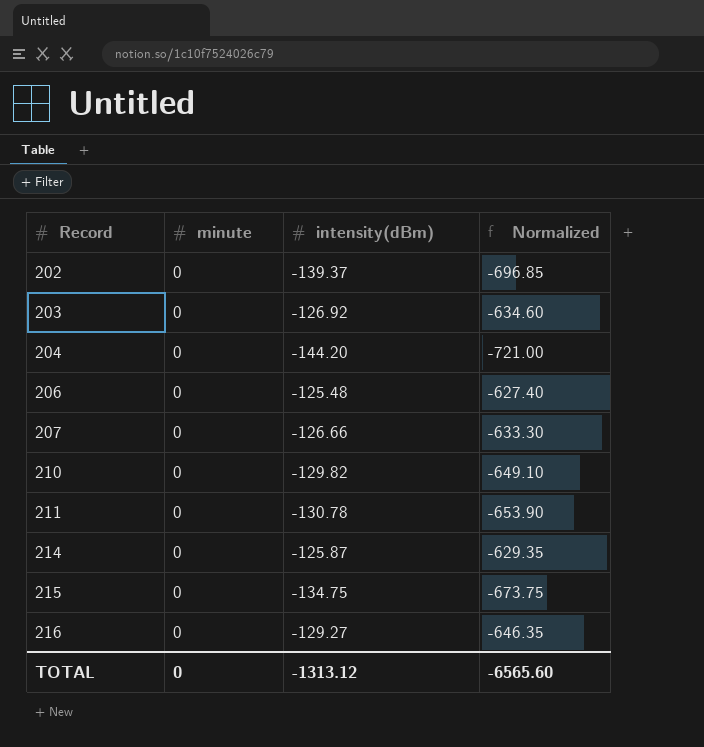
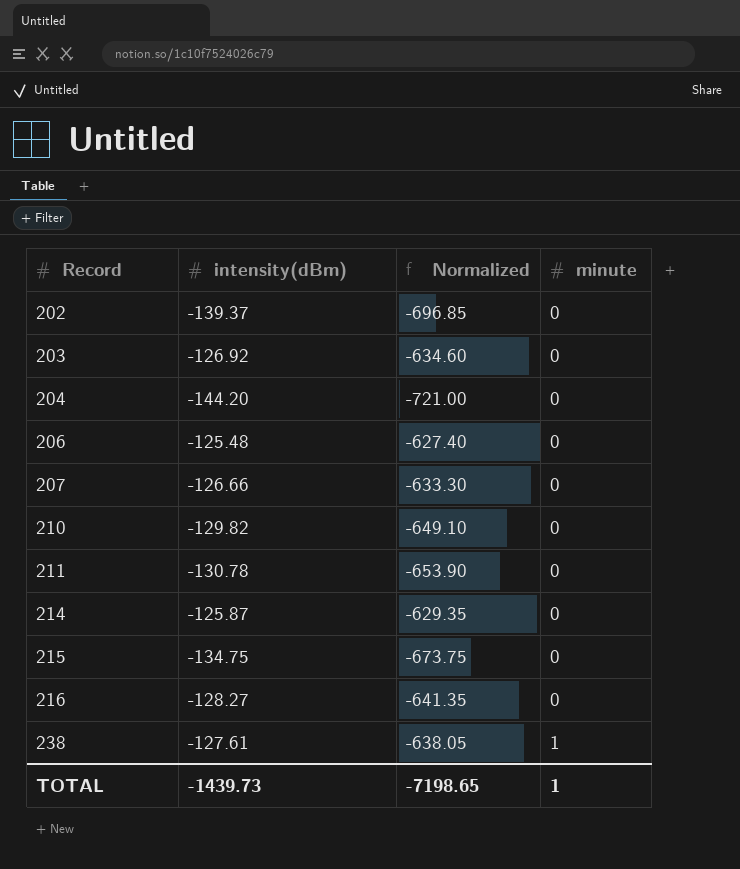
column minute | position: 2 -> 4
216 | intensity(dBm): -129.27 -> -128.27
216 | Normalized: -646.35 -> -641.35
row 238: none -> -127.61 | -638.05 | 1
TOTAL | intensity(dBm): -1313.12 -> -1439.73
TOTAL | Normalized: -6565.60 -> -7198.65
TOTAL | minute: 0 -> 1

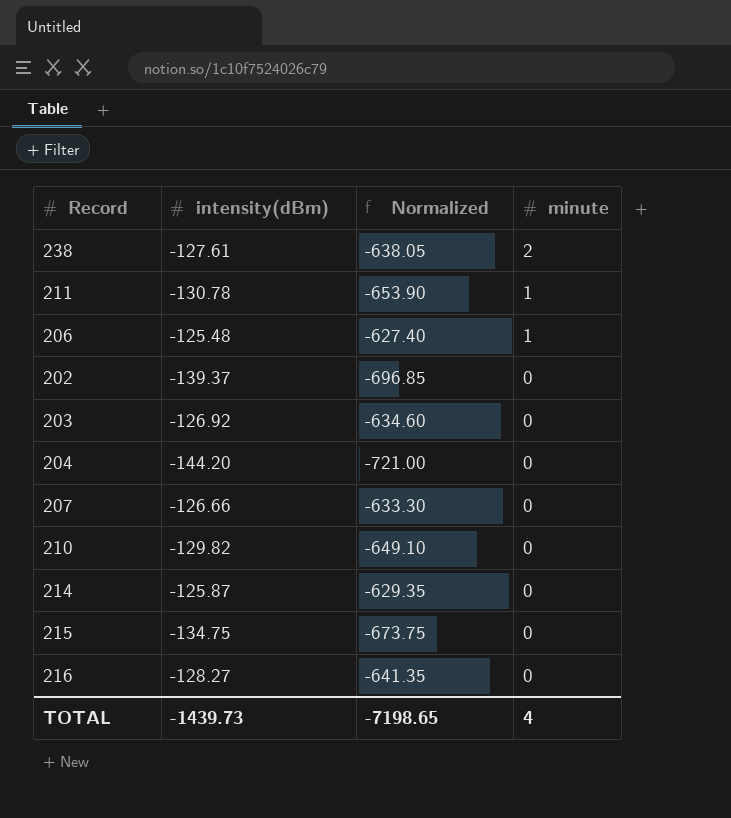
row order: Record ascending -> minute descending
238 | minute: 1 -> 2
211 | minute: 0 -> 1
206 | minute: 0 -> 1
TOTAL | minute: 1 -> 4

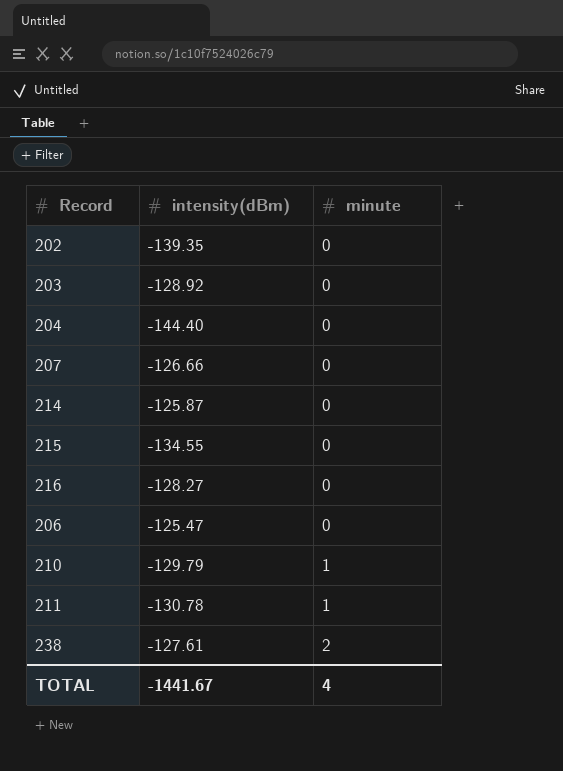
row order: minute descending -> minute ascending
column Normalized | formula: [intensity(dBm)] * 5 -> none
202 | intensity(dBm): -139.37 -> -139.35
203 | intensity(dBm): -126.92 -> -128.92
204 | intensity(dBm): -144.20 -> -144.40
215 | intensity(dBm): -134.75 -> -134.55
206 | intensity(dBm): -125.48 -> -125.47
206 | minute: 1 -> 0
210 | intensity(dBm): -129.82 -> -129.79
210 | minute: 0 -> 1
TOTAL | intensity(dBm): -1439.73 -> -1441.67

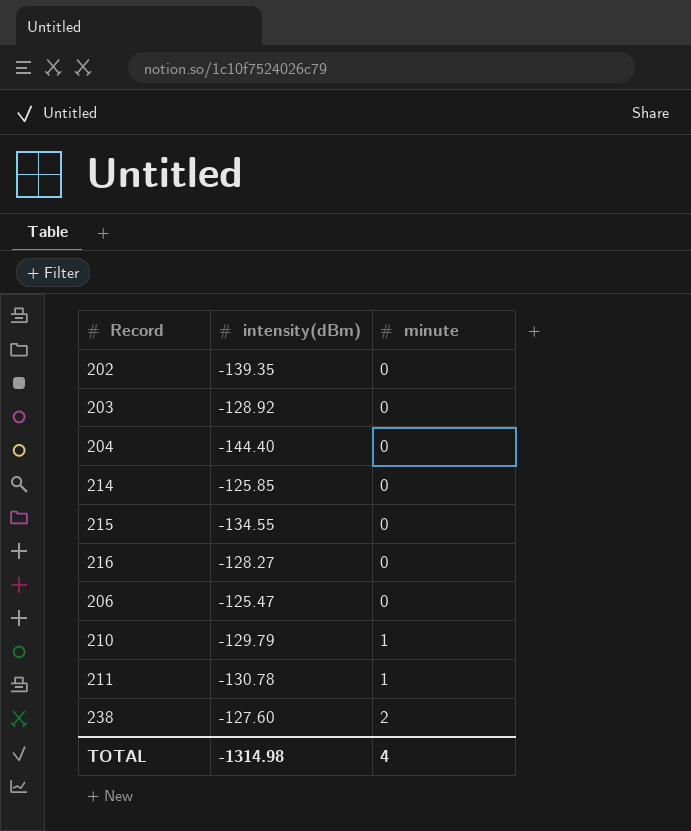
row 207: -126.66 | 0 -> none
214 | intensity(dBm): -125.87 -> -125.85
238 | intensity(dBm): -127.61 -> -127.60
TOTAL | intensity(dBm): -1441.67 -> -1314.98

